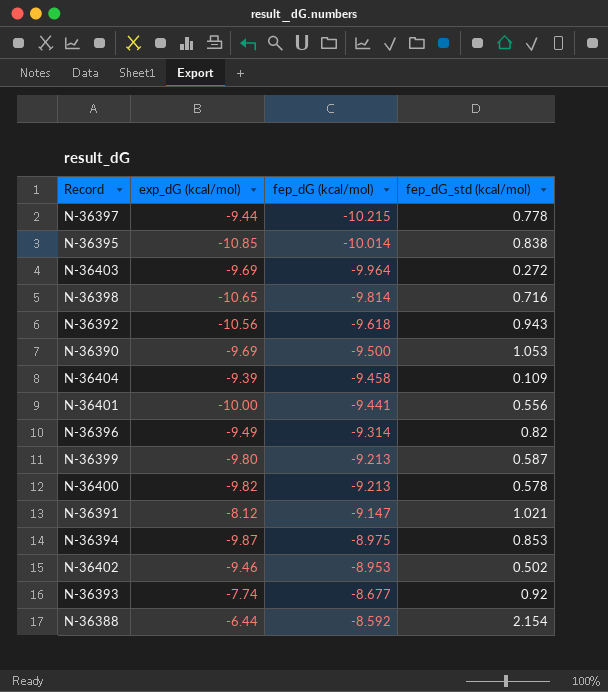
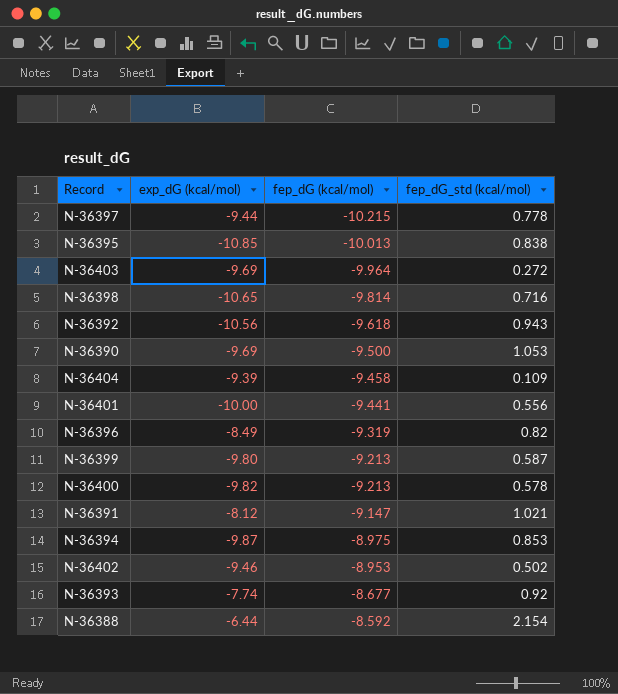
N-36395 | fep_dG (kcal/mol): -10.014 -> -10.013
N-36396 | exp_dG (kcal/mol): -9.49 -> -8.49
N-36396 | fep_dG (kcal/mol): -9.314 -> -9.319

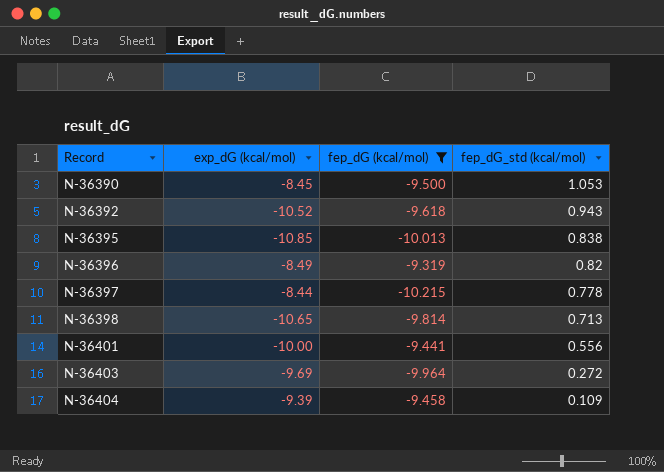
filter: none -> fep_dG (kcal/mol) <= -9.319
row order: fep_dG (kcal/mol) ascending -> Record ascending
N-36390 | exp_dG (kcal/mol): -9.69 -> -8.45
N-36392 | exp_dG (kcal/mol): -10.56 -> -10.52
N-36397 | exp_dG (kcal/mol): -9.44 -> -8.44
N-36398 | fep_dG_std (kcal/mol): 0.716 -> 0.713

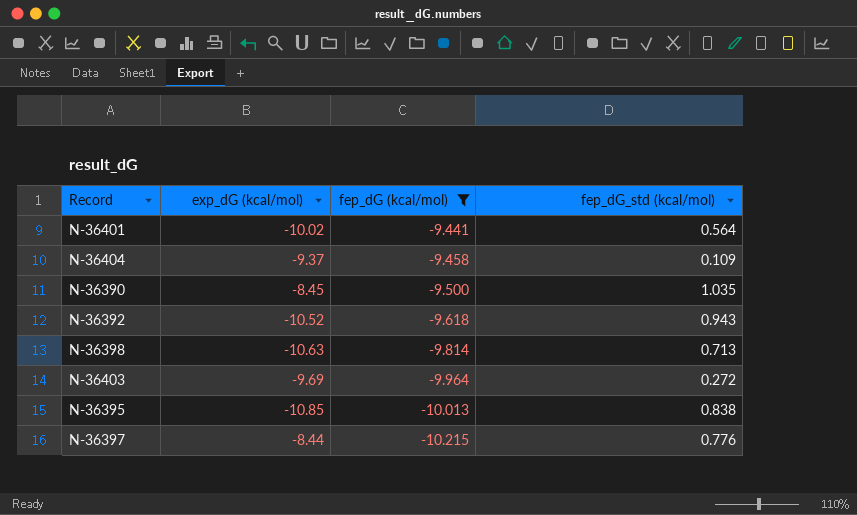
row order: Record ascending -> fep_dG (kcal/mol) descending
row N-36396: -8.49 | -9.319 | 0.82 -> none
N-36401 | exp_dG (kcal/mol): -10.00 -> -10.02
N-36401 | fep_dG_std (kcal/mol): 0.556 -> 0.564
N-36404 | exp_dG (kcal/mol): -9.39 -> -9.37
N-36390 | fep_dG_std (kcal/mol): 1.053 -> 1.035
N-36398 | exp_dG (kcal/mol): -10.65 -> -10.63
N-36397 | fep_dG_std (kcal/mol): 0.778 -> 0.776

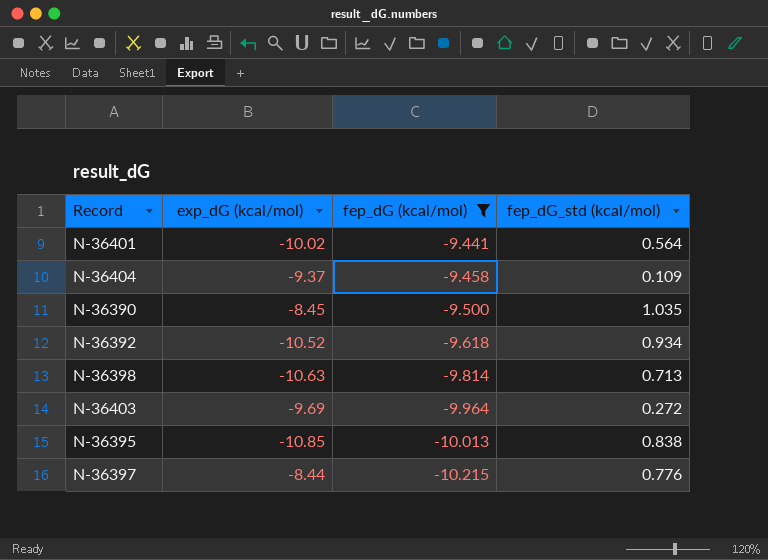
N-36392 | fep_dG_std (kcal/mol): 0.943 -> 0.934

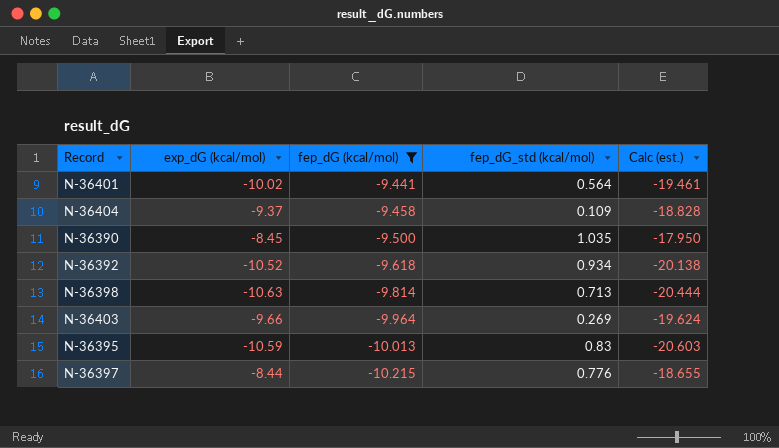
column Calc (est.) | formula: none -> [exp_dG (kcal/mol)] + [fep_dG (kcal/mol)]
N-36403 | exp_dG (kcal/mol): -9.69 -> -9.66
N-36403 | fep_dG_std (kcal/mol): 0.272 -> 0.269
N-36395 | exp_dG (kcal/mol): -10.85 -> -10.59
N-36395 | fep_dG_std (kcal/mol): 0.838 -> 0.83

